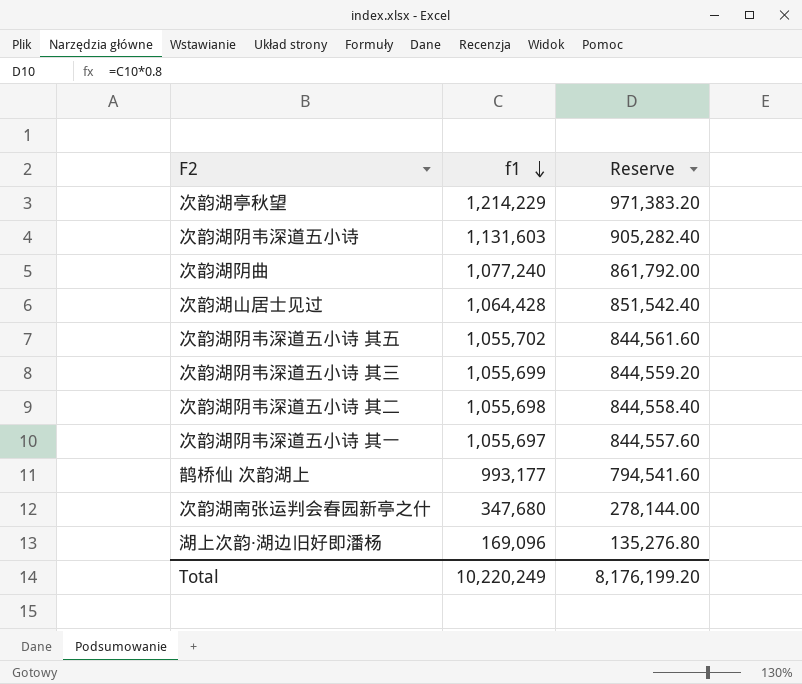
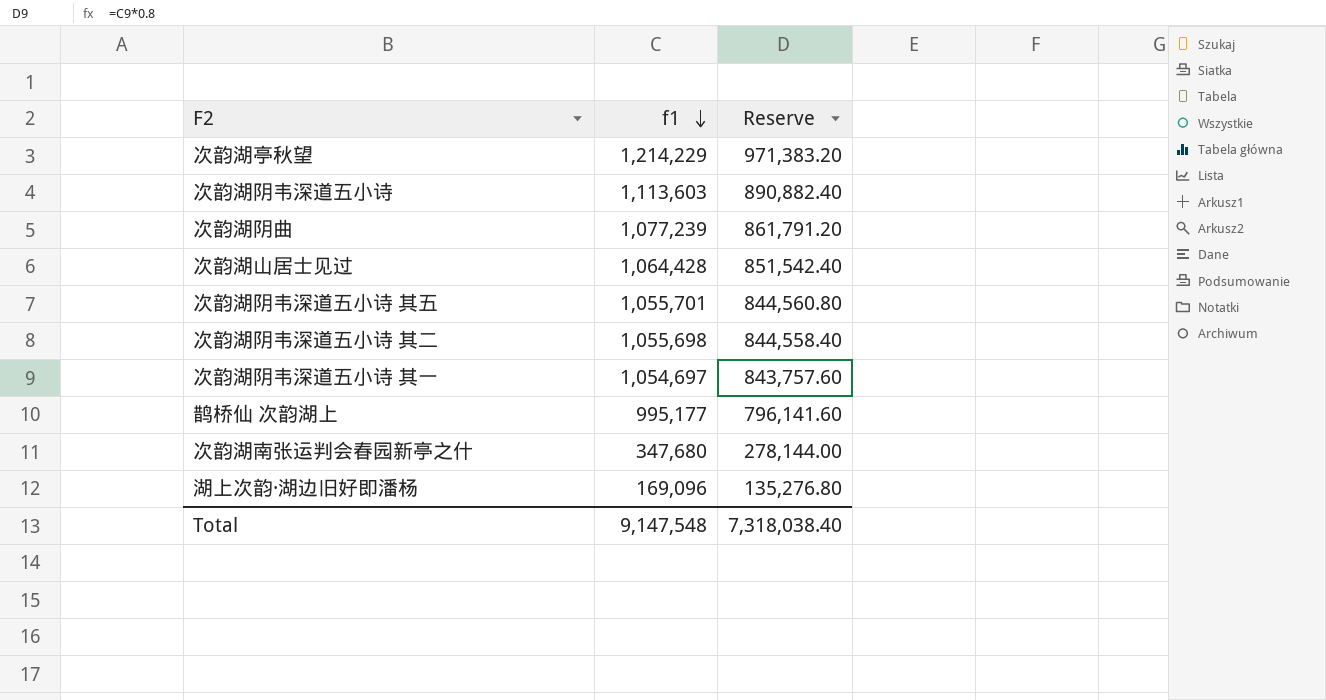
row 次韵湖阴韦深道五小诗 其三: 1,055,699 | 844,559.20 -> none
次韵湖阴韦深道五小诗 | f1: 1,131,603 -> 1,113,603
次韵湖阴韦深道五小诗 | Reserve: 905,282.40 -> 890,882.40
次韵湖阴曲 | f1: 1,077,240 -> 1,077,239
次韵湖阴曲 | Reserve: 861,792.00 -> 861,791.20
次韵湖阴韦深道五小诗 其五 | f1: 1,055,702 -> 1,055,701
次韵湖阴韦深道五小诗 其五 | Reserve: 844,561.60 -> 844,560.80
次韵湖阴韦深道五小诗 其一 | f1: 1,055,697 -> 1,054,697
次韵湖阴韦深道五小诗 其一 | Reserve: 844,557.60 -> 843,757.60
鹊桥仙 次韵湖上 | f1: 993,177 -> 995,177
鹊桥仙 次韵湖上 | Reserve: 794,541.60 -> 796,141.60
Total | f1: 10,220,249 -> 9,147,548
Total | Reserve: 8,176,199.20 -> 7,318,038.40

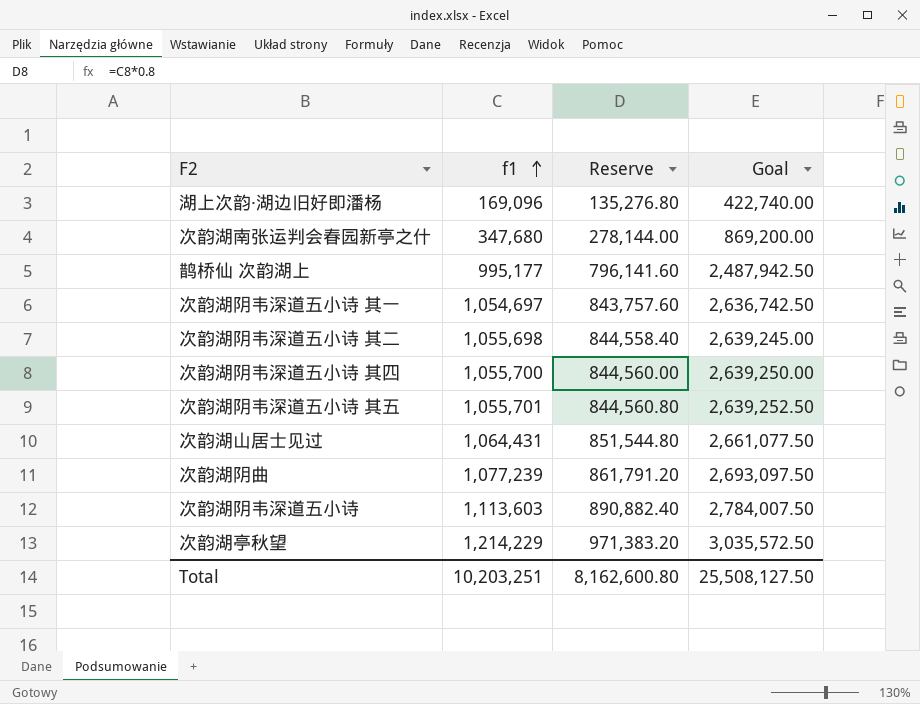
row order: f1 descending -> f1 ascending
column Goal | formula: none -> [f1] * 2.5
row 次韵湖阴韦深道五小诗 其四: none -> 1,055,700 | 844,560.00 | 2,639,250.00
次韵湖山居士见过 | f1: 1,064,428 -> 1,064,431
次韵湖山居士见过 | Reserve: 851,542.40 -> 851,544.80
Total | f1: 9,147,548 -> 10,203,251
Total | Reserve: 7,318,038.40 -> 8,162,600.80

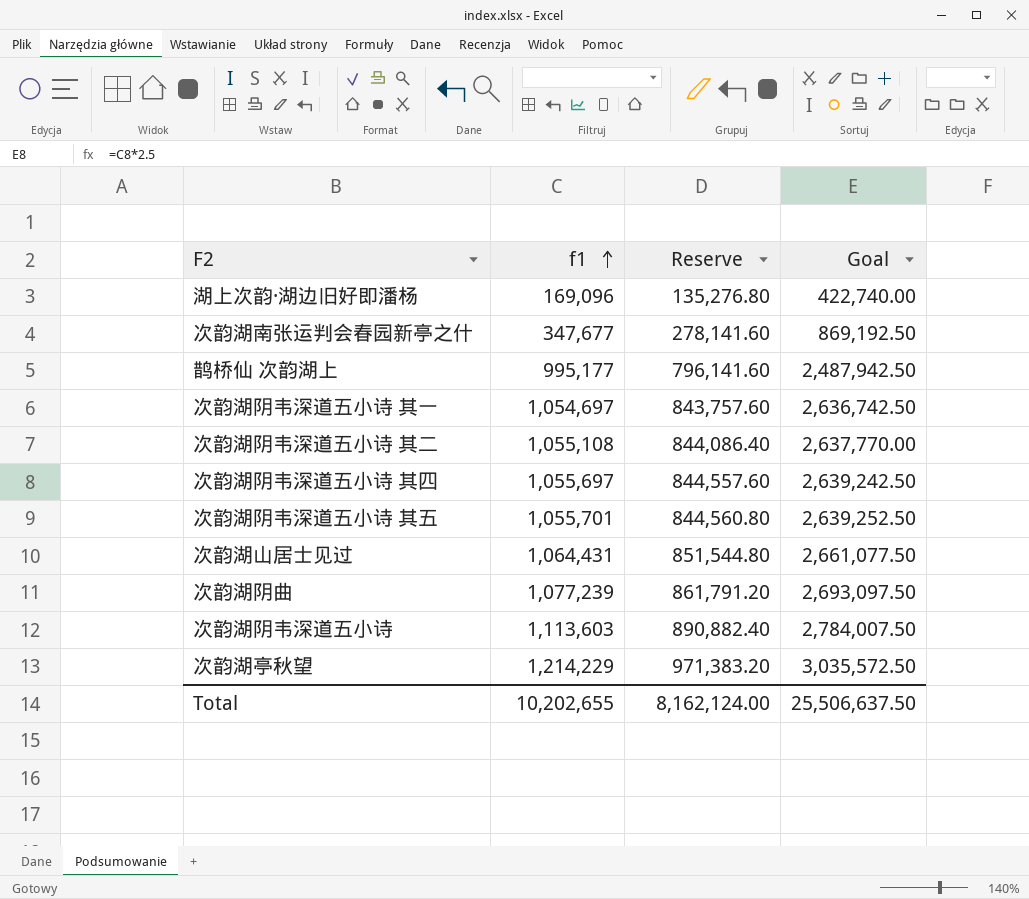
次韵湖南张运判会春园新亭之什 | f1: 347,680 -> 347,677
次韵湖南张运判会春园新亭之什 | Reserve: 278,144.00 -> 278,141.60
次韵湖南张运判会春园新亭之什 | Goal: 869,200.00 -> 869,192.50
次韵湖阴韦深道五小诗 其二 | f1: 1,055,698 -> 1,055,108
次韵湖阴韦深道五小诗 其二 | Reserve: 844,558.40 -> 844,086.40
次韵湖阴韦深道五小诗 其二 | Goal: 2,639,245.00 -> 2,637,770.00
次韵湖阴韦深道五小诗 其四 | f1: 1,055,700 -> 1,055,697
次韵湖阴韦深道五小诗 其四 | Reserve: 844,560.00 -> 844,557.60
次韵湖阴韦深道五小诗 其四 | Goal: 2,639,250.00 -> 2,639,242.50
Total | f1: 10,203,251 -> 10,202,655
Total | Reserve: 8,162,600.80 -> 8,162,124.00
Total | Goal: 25,508,127.50 -> 25,506,637.50

